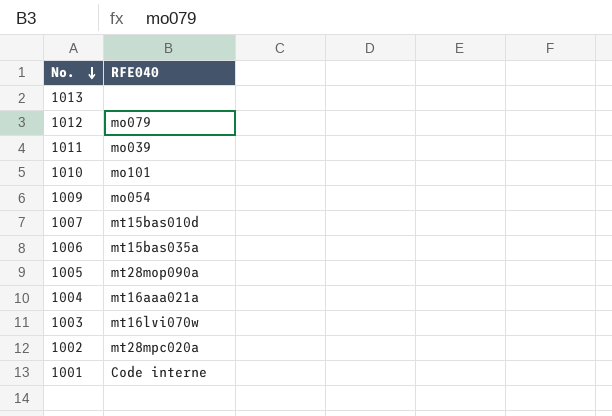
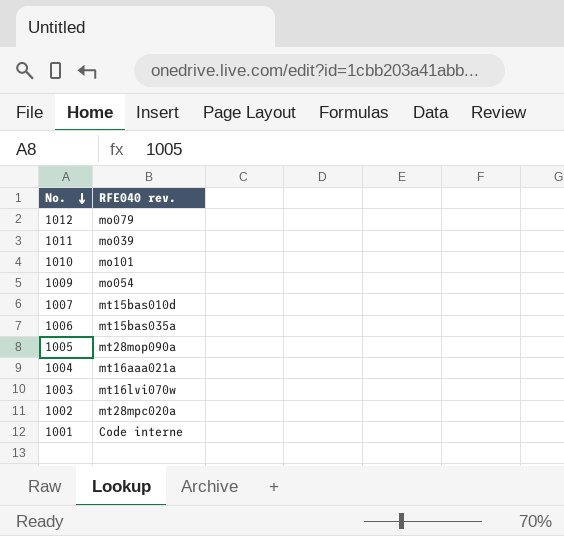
column name: RFE040 -> RFE040 rev.
row 1013: none -> none

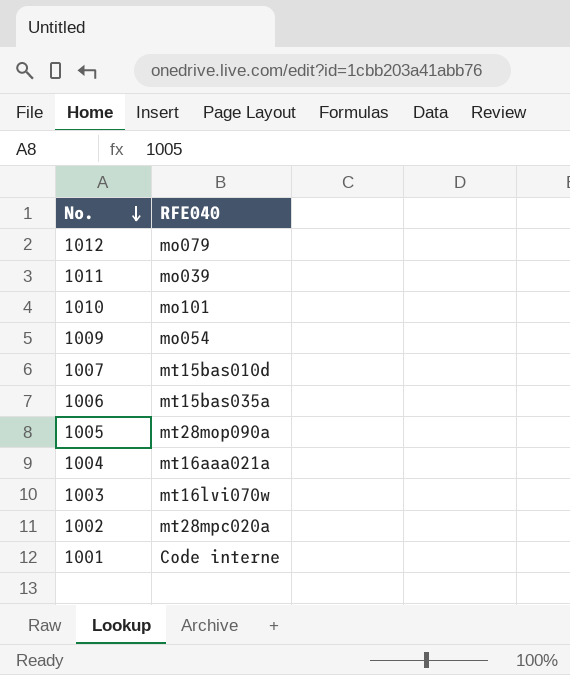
column name: RFE040 rev. -> RFE040

